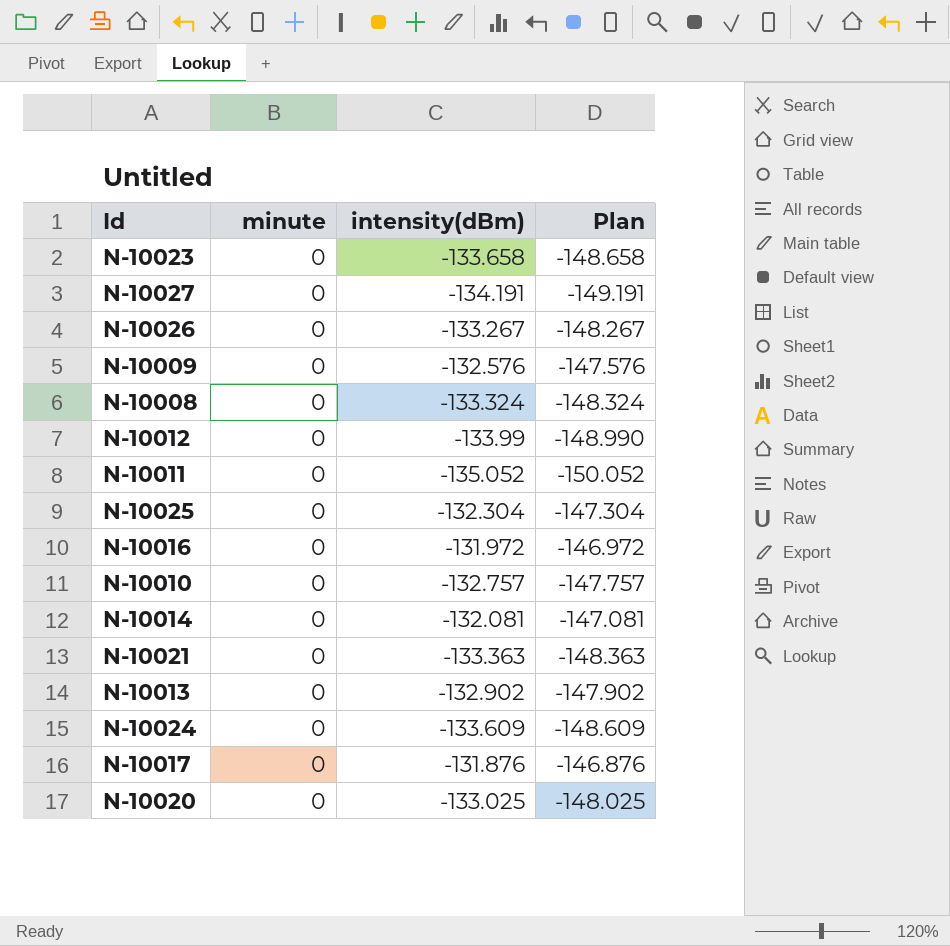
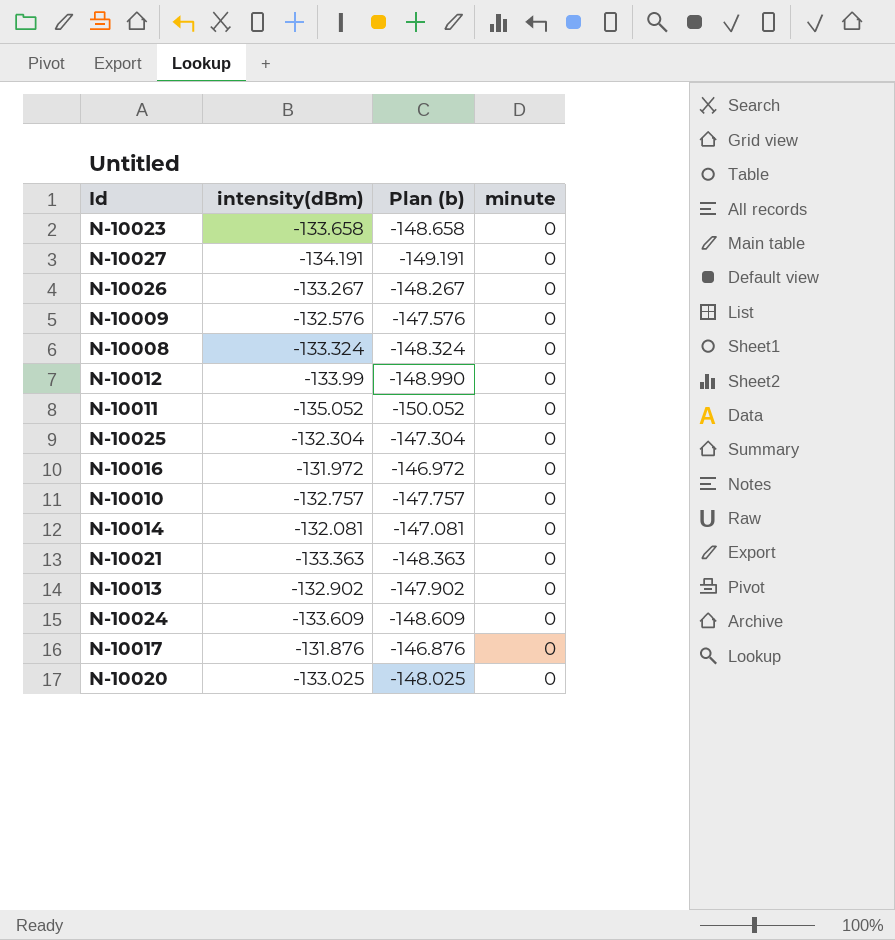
column name: Plan -> Plan (b)
column minute | position: 2 -> 4

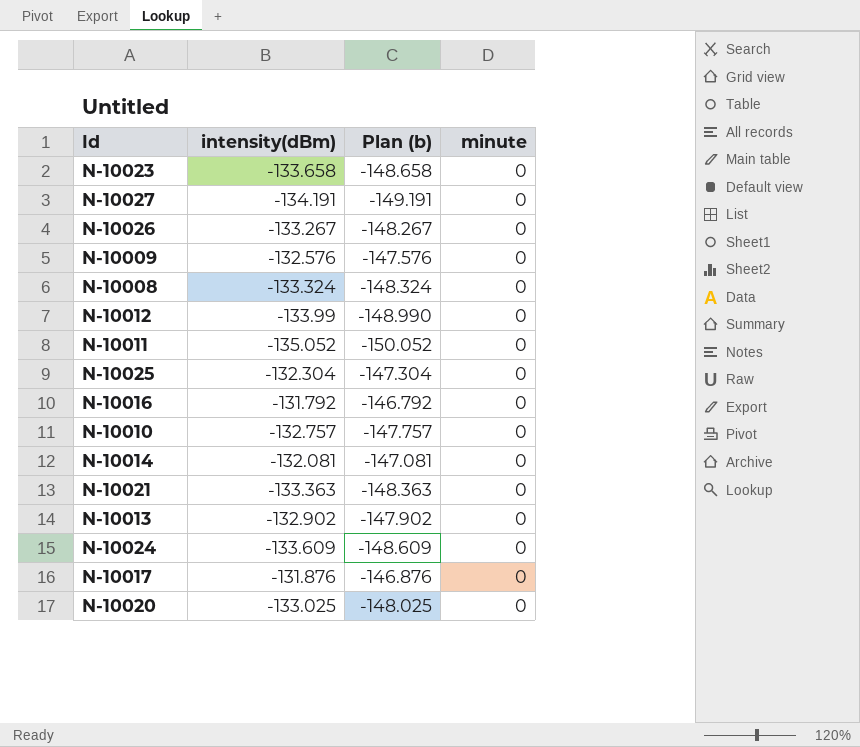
N-10016 | intensity(dBm): -131.972 -> -131.792
N-10016 | Plan (b): -146.972 -> -146.792

